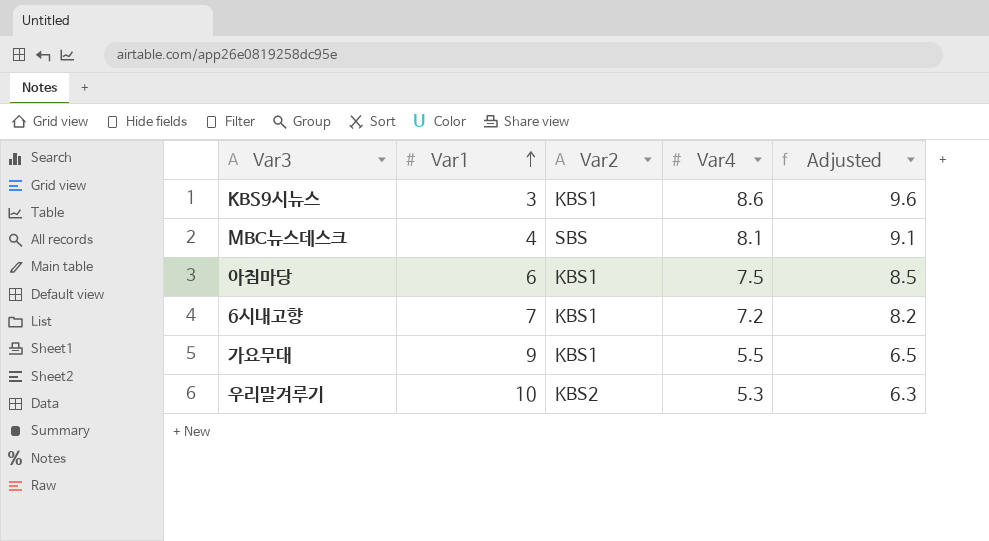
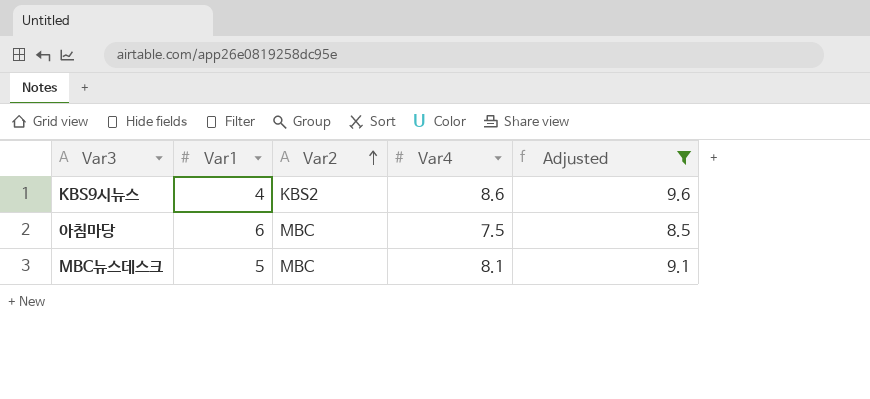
filter: none -> Adjusted >= 8.5
row order: Var1 ascending -> Var2 ascending
KBS9시뉴스 | Var1: 3 -> 4
KBS9시뉴스 | Var2: KBS1 -> KBS2
아침마당 | Var2: KBS1 -> MBC
MBC뉴스데스크 | Var1: 4 -> 5
MBC뉴스데스크 | Var2: SBS -> MBC

